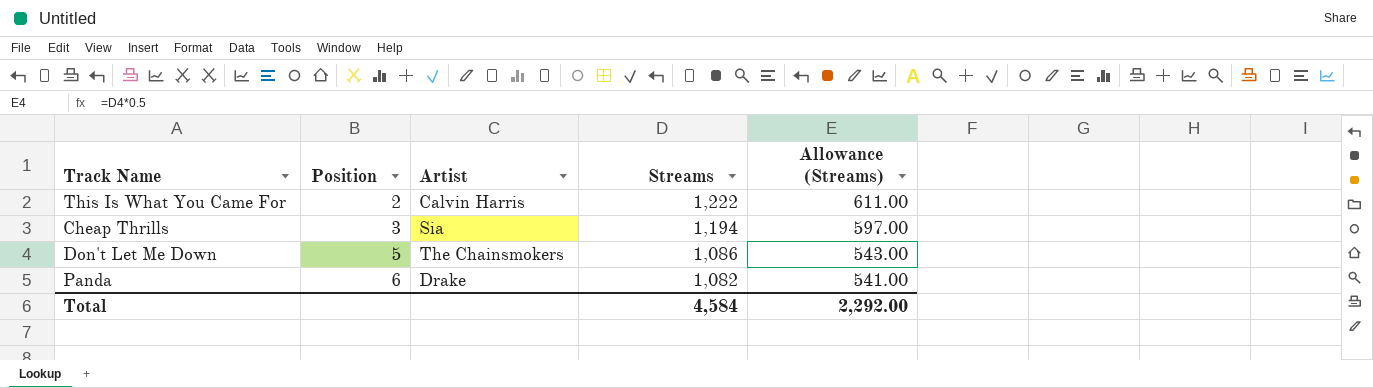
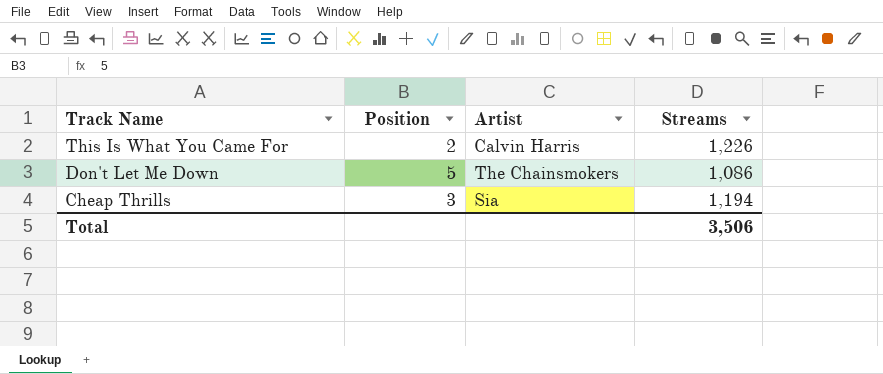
row order: Position ascending -> Track Name descending
column Allowance (Streams) | formula: [Streams] * 0.5 -> none
row Panda: 6 | Drake | 1,082 | 541.00 -> none
This Is What You Came For | Streams: 1,222 -> 1,226
Total | Streams: 4,584 -> 3,506

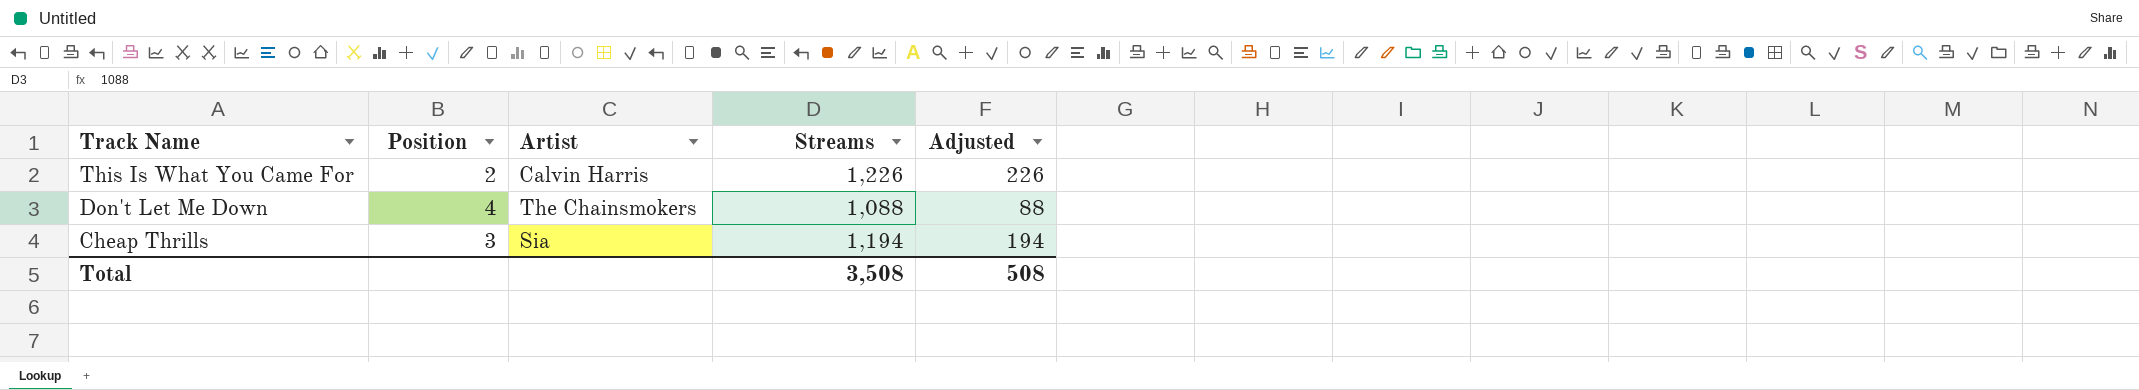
column Adjusted | formula: none -> [Streams] - 1000
Don't Let Me Down | Position: 5 -> 4
Don't Let Me Down | Streams: 1,086 -> 1,088
Total | Streams: 3,506 -> 3,508

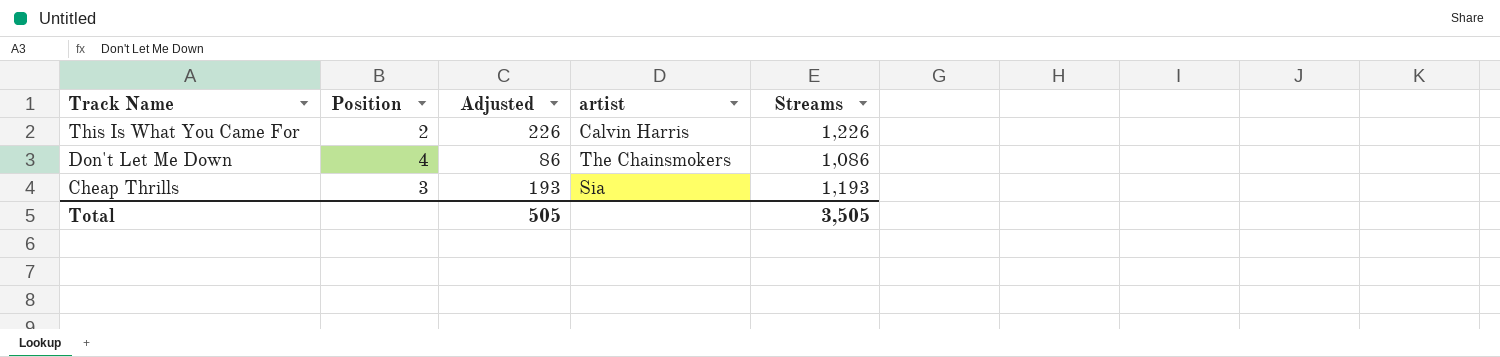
column Adjusted | position: 5 -> 3
column name: Artist -> artist
Don't Let Me Down | Adjusted: 88 -> 86
Don't Let Me Down | Streams: 1,088 -> 1,086
Cheap Thrills | Adjusted: 194 -> 193
Cheap Thrills | Streams: 1,194 -> 1,193
Total | Adjusted: 508 -> 505
Total | Streams: 3,508 -> 3,505

